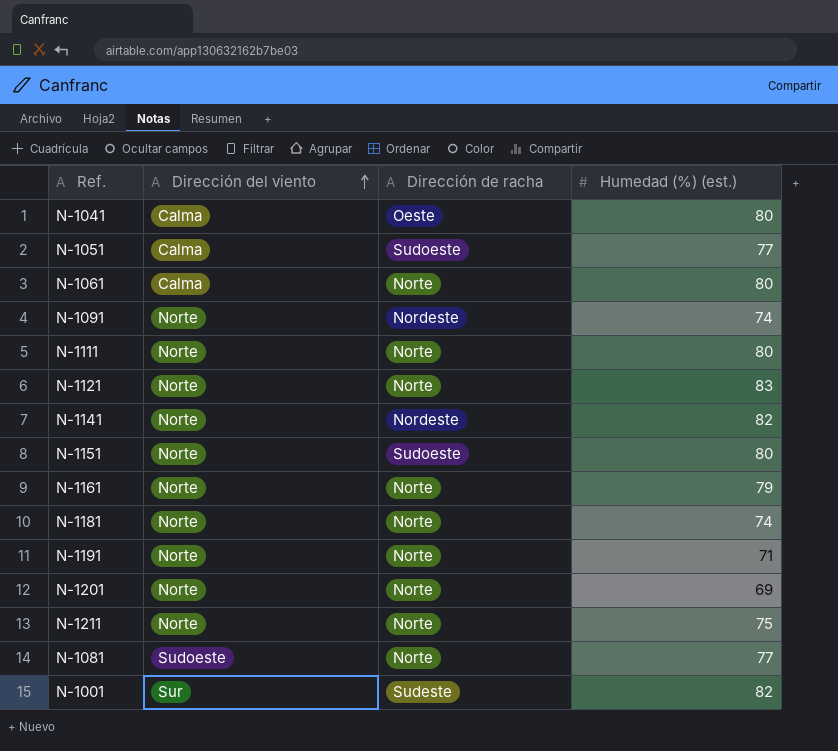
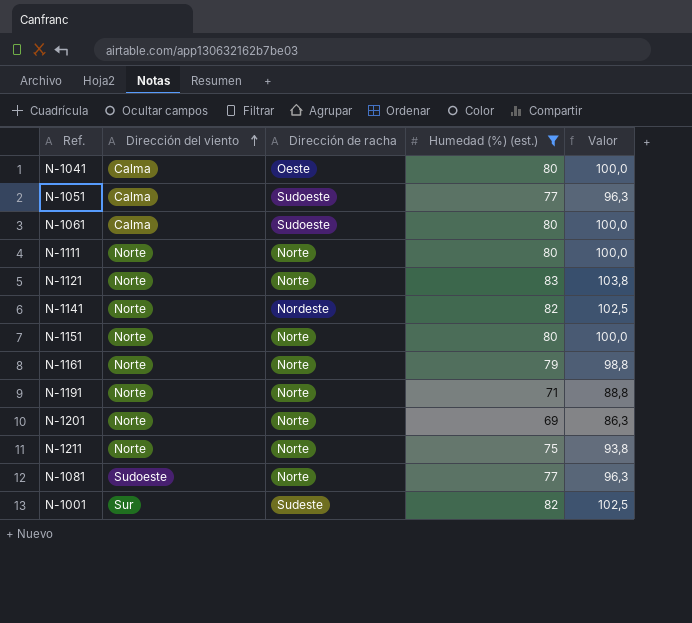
filter: none -> Humedad (%) (est.) != 74
column Valor | formula: none -> [Humedad (%) (est.)] * 1,25
N-1061 | Dirección de racha: Norte -> Sudoeste
N-1151 | Dirección de racha: Sudoeste -> Norte

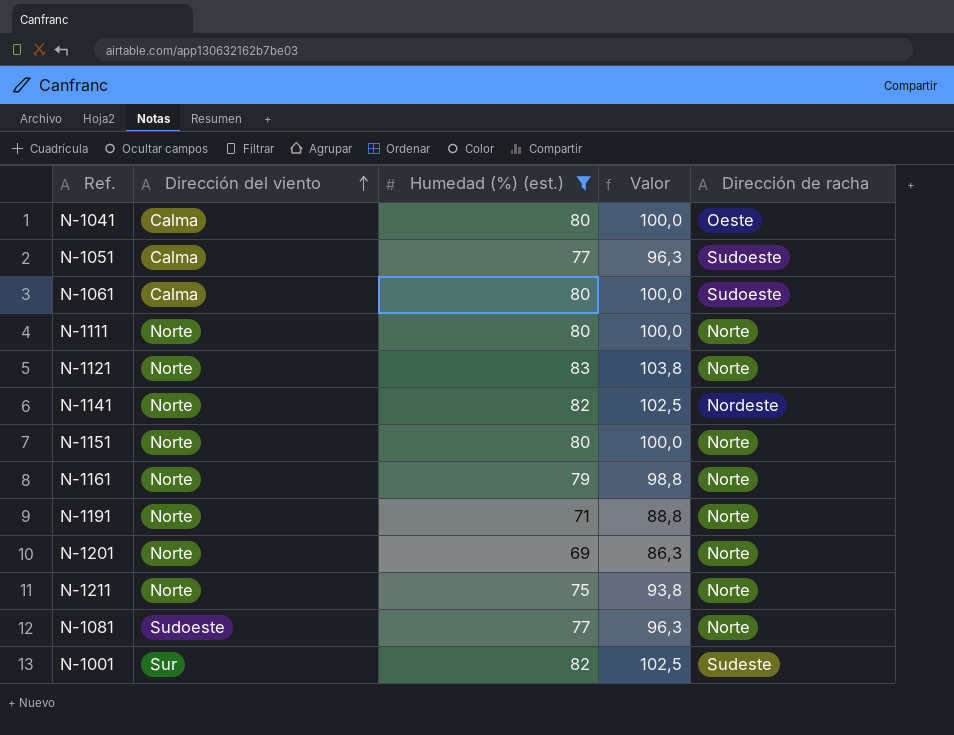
column Dirección de racha | position: 3 -> 5

